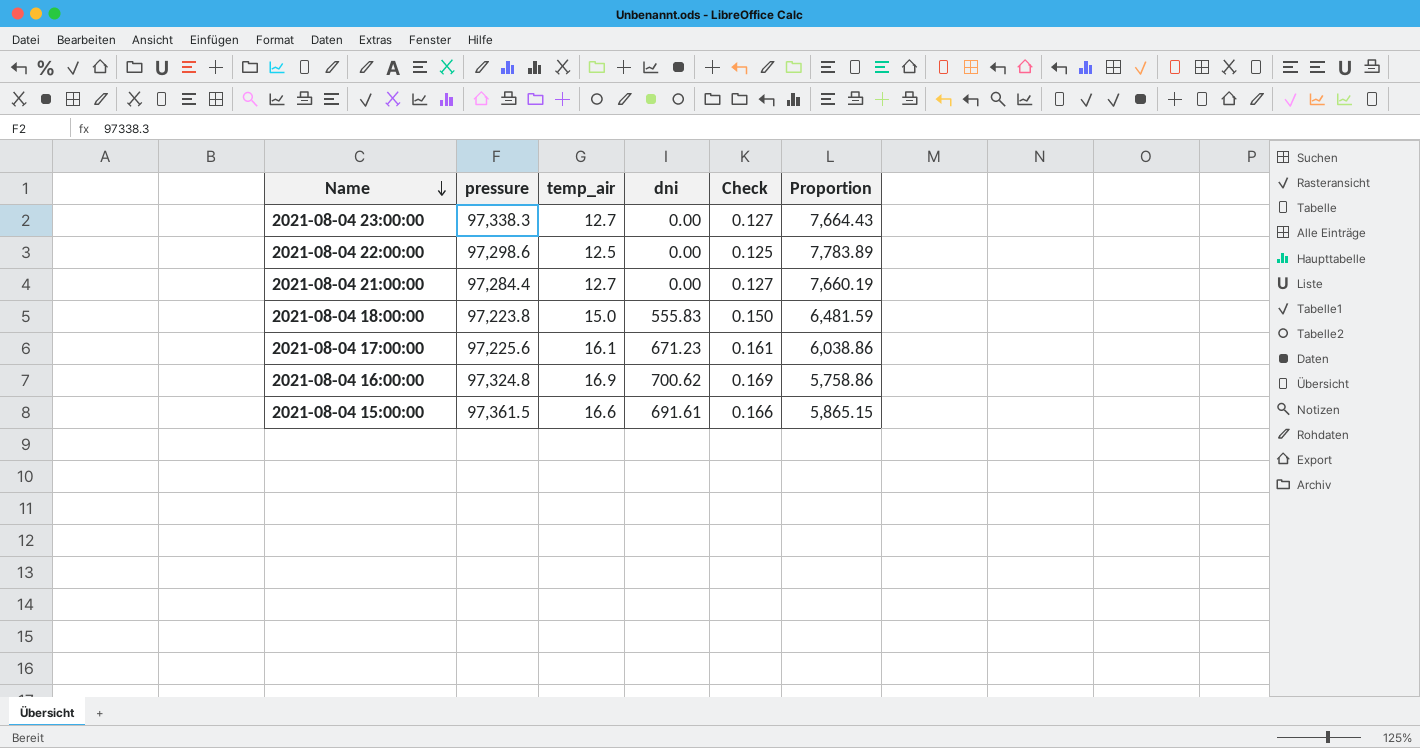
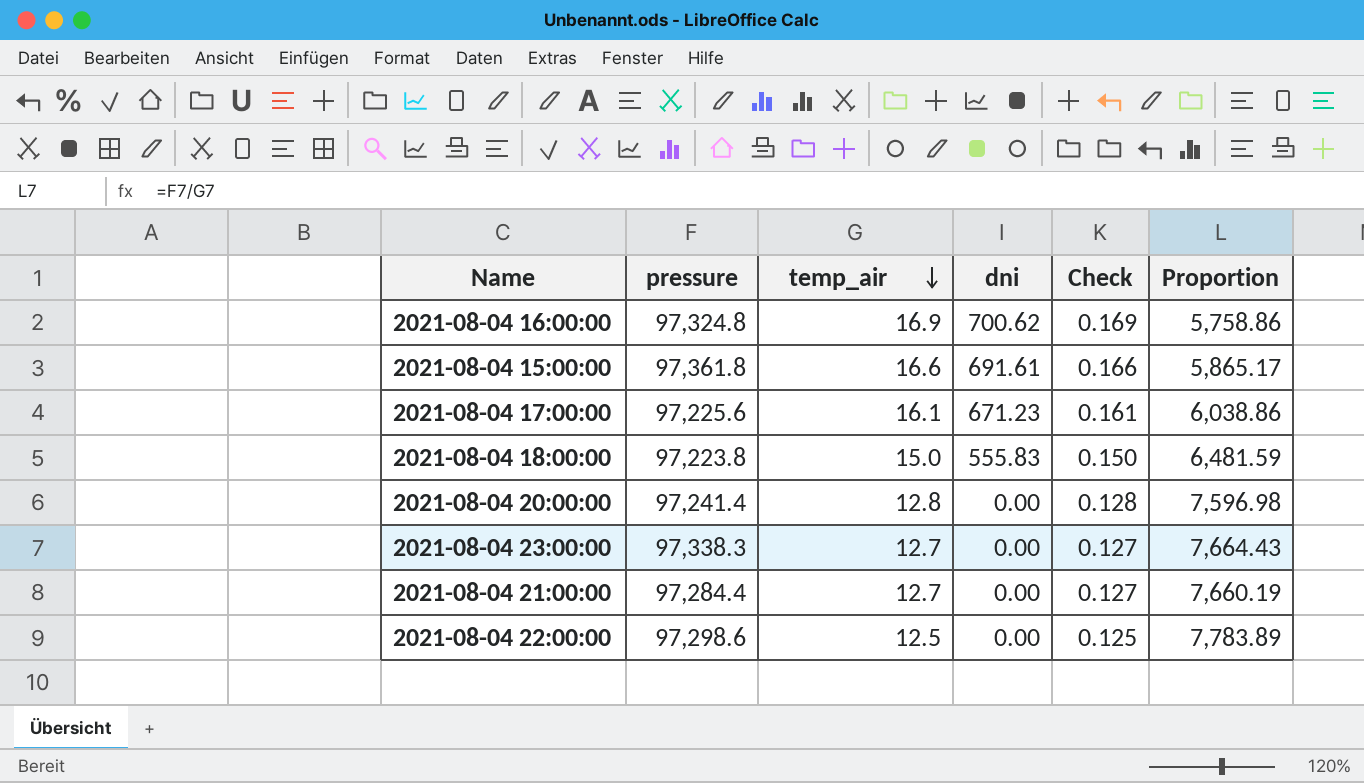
row order: Name descending -> temp_air descending
2021-08-04 15:00:00 | pressure: 97,361.5 -> 97,361.8
2021-08-04 15:00:00 | Proportion: 5,865.15 -> 5,865.17
row 2021-08-04 20:00:00: none -> 97,241.4 | 12.8 | 0.00 | 0.128 | 7,596.98

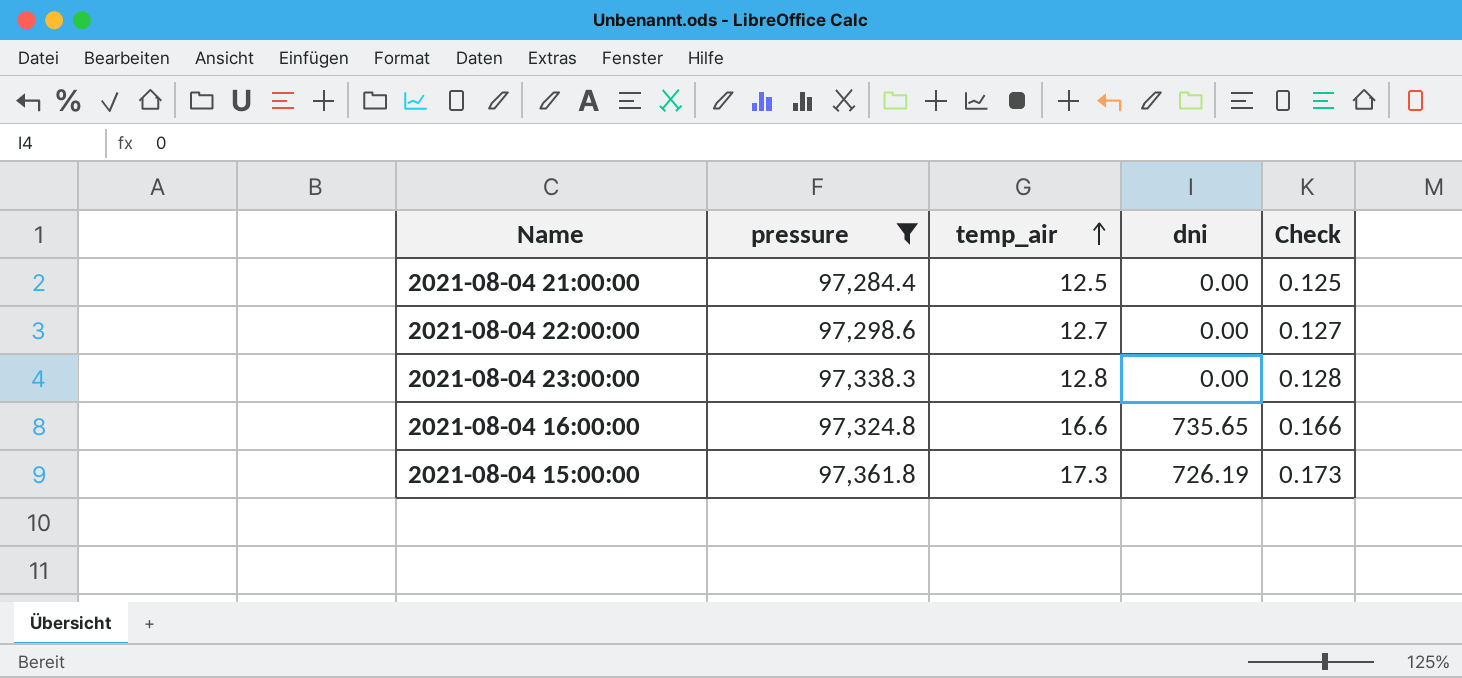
filter: none -> pressure >= 97,284.4
row order: temp_air descending -> temp_air ascending
column Proportion | formula: [pressure] / [temp_air] -> none
2021-08-04 21:00:00 | temp_air: 12.7 -> 12.5
2021-08-04 21:00:00 | Check: 0.127 -> 0.125
2021-08-04 22:00:00 | temp_air: 12.5 -> 12.7
2021-08-04 22:00:00 | Check: 0.125 -> 0.127
2021-08-04 23:00:00 | temp_air: 12.7 -> 12.8
2021-08-04 23:00:00 | Check: 0.127 -> 0.128
2021-08-04 16:00:00 | temp_air: 16.9 -> 16.6
2021-08-04 16:00:00 | dni: 700.62 -> 735.65
2021-08-04 16:00:00 | Check: 0.169 -> 0.166
2021-08-04 15:00:00 | temp_air: 16.6 -> 17.3
2021-08-04 15:00:00 | dni: 691.61 -> 726.19
2021-08-04 15:00:00 | Check: 0.166 -> 0.173

